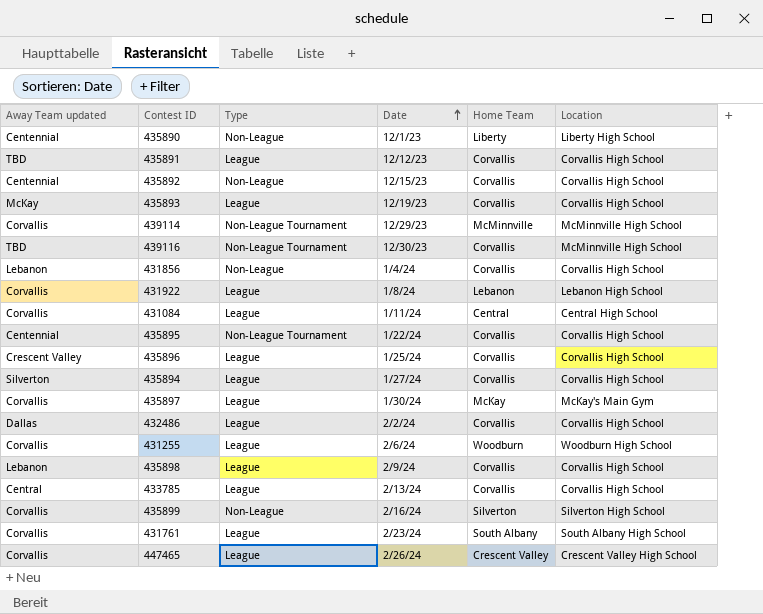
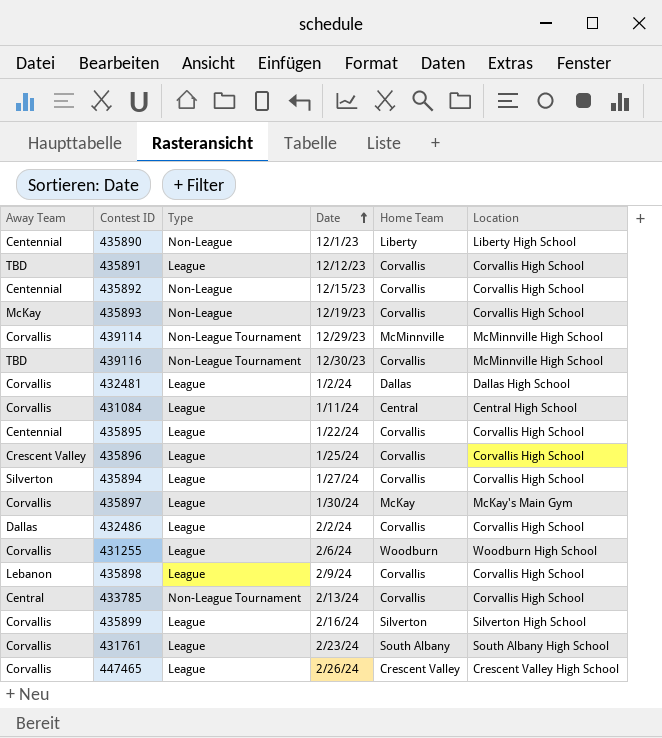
column name: Away Team updated -> Away Team
row 431856: Lebanon | Non-League | 1/4/24 | Corvallis | Corvallis High School -> none
row 431922: Corvallis | League | 1/8/24 | Lebanon | Lebanon High School -> none
435893 | Type: League -> Non-League
row 432481: none -> Corvallis | League | 1/2/24 | Dallas | Dallas High School
435895 | Type: Non-League Tournament -> League
433785 | Type: League -> Non-League Tournament
435899 | Type: Non-League -> League

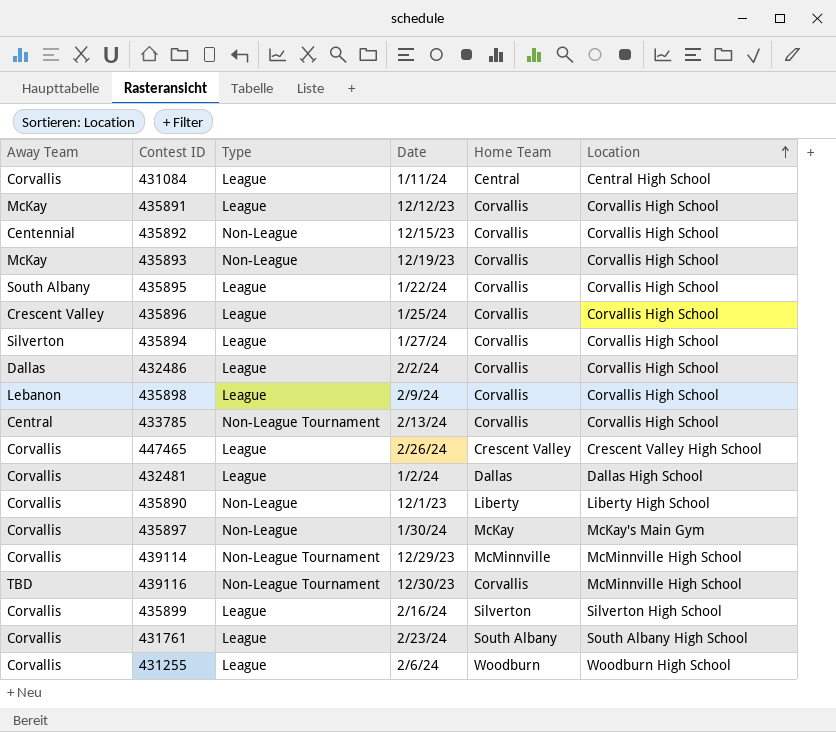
row order: Date ascending -> Location ascending
435891 | Away Team: TBD -> McKay
435895 | Away Team: Centennial -> South Albany
435890 | Away Team: Centennial -> Corvallis
435897 | Type: League -> Non-League

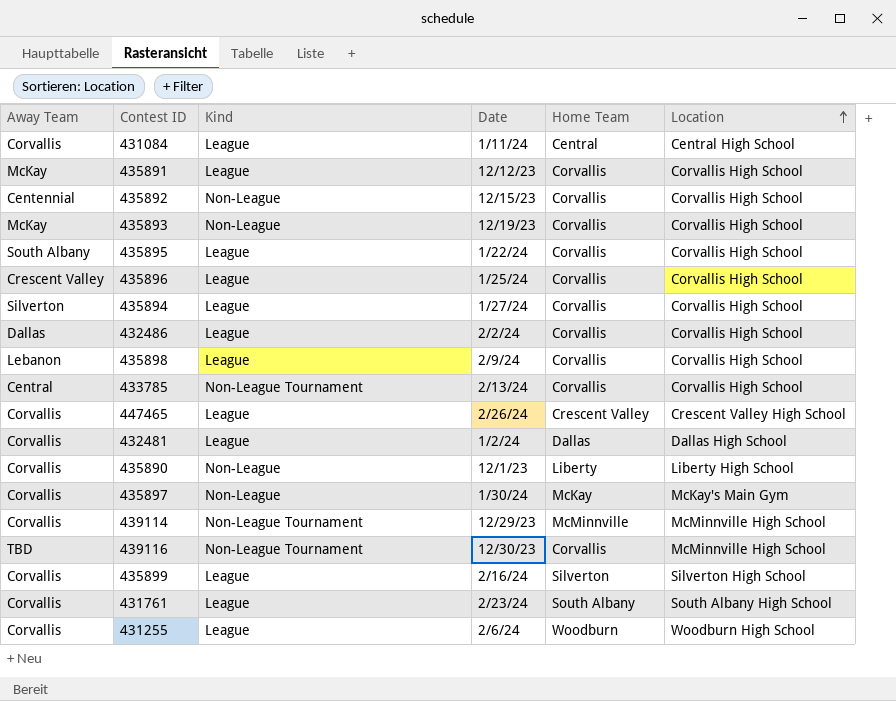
column name: Type -> Kind

